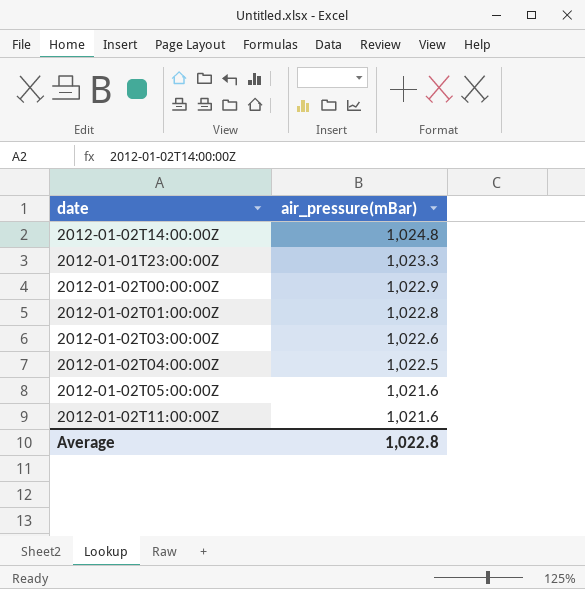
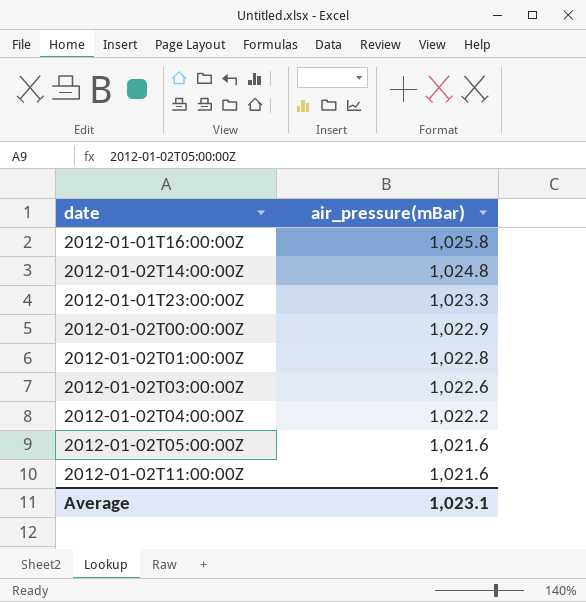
row 2012-01-01T16:00:00Z: none -> 1,025.8
2012-01-02T04:00:00Z | air_pressure(mBar): 1,022.5 -> 1,022.2
Average | air_pressure(mBar): 1,022.8 -> 1,023.1

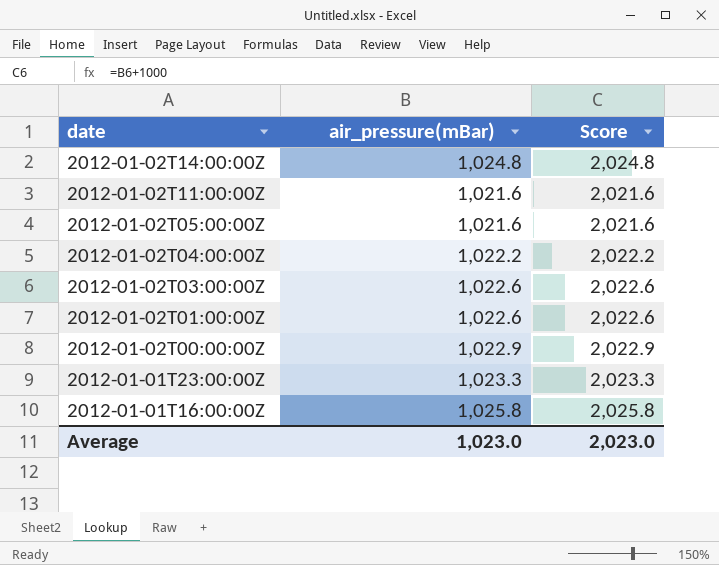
row order: air_pressure(mBar) descending -> date descending
column Score | formula: none -> [air_pressure(mBar)] + 1000
2012-01-02T01:00:00Z | air_pressure(mBar): 1,022.8 -> 1,022.6
Average | air_pressure(mBar): 1,023.1 -> 1,023.0

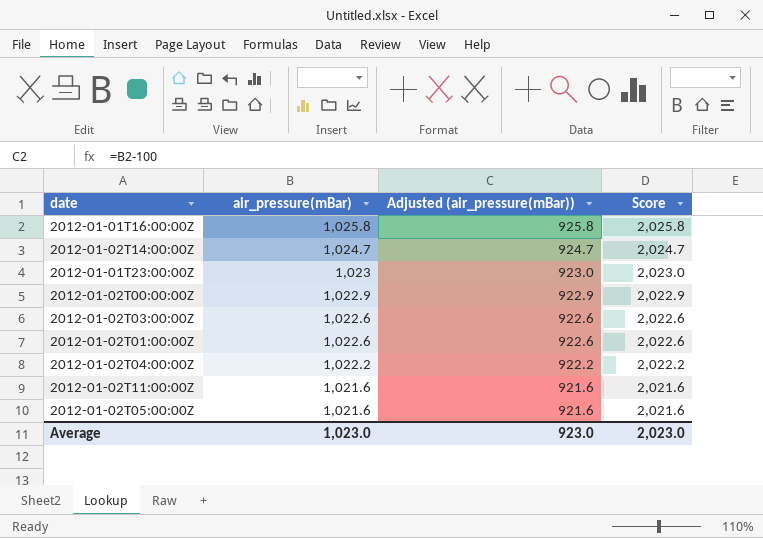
row order: date descending -> air_pressure(mBar) descending
column Adjusted (air_pressure(mBar)) | formula: none -> [air_pressure(mBar)] - 100
2012-01-02T14:00:00Z | air_pressure(mBar): 1,024.8 -> 1,024.7
2012-01-02T14:00:00Z | Score: 2,024.8 -> 2,024.7
2012-01-01T23:00:00Z | air_pressure(mBar): 1,023.3 -> 1,023
2012-01-01T23:00:00Z | Score: 2,023.3 -> 2,023.0

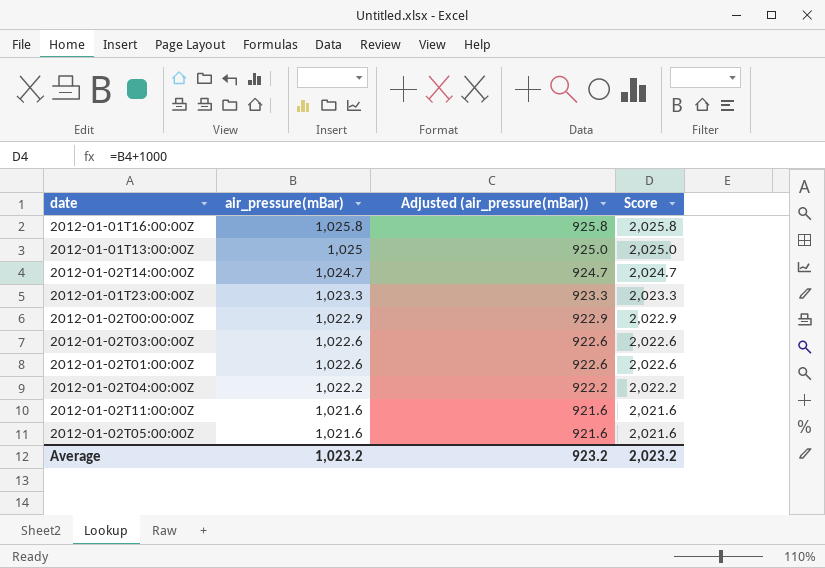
row 2012-01-01T13:00:00Z: none -> 1,025 | 925.0 | 2,025.0
2012-01-01T23:00:00Z | air_pressure(mBar): 1,023 -> 1,023.3
2012-01-01T23:00:00Z | Adjusted (air_pressure(mBar)): 923.0 -> 923.3
2012-01-01T23:00:00Z | Score: 2,023.0 -> 2,023.3
Average | air_pressure(mBar): 1,023.0 -> 1,023.2
Average | Adjusted (air_pressure(mBar)): 923.0 -> 923.2
Average | Score: 2,023.0 -> 2,023.2

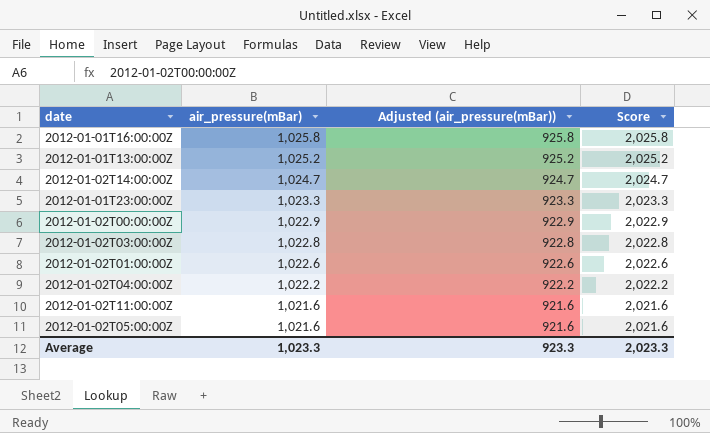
2012-01-01T13:00:00Z | air_pressure(mBar): 1,025 -> 1,025.2
2012-01-01T13:00:00Z | Adjusted (air_pressure(mBar)): 925.0 -> 925.2
2012-01-01T13:00:00Z | Score: 2,025.0 -> 2,025.2
2012-01-02T03:00:00Z | air_pressure(mBar): 1,022.6 -> 1,022.8
2012-01-02T03:00:00Z | Adjusted (air_pressure(mBar)): 922.6 -> 922.8
2012-01-02T03:00:00Z | Score: 2,022.6 -> 2,022.8
Average | air_pressure(mBar): 1,023.2 -> 1,023.3
Average | Adjusted (air_pressure(mBar)): 923.2 -> 923.3
Average | Score: 2,023.2 -> 2,023.3

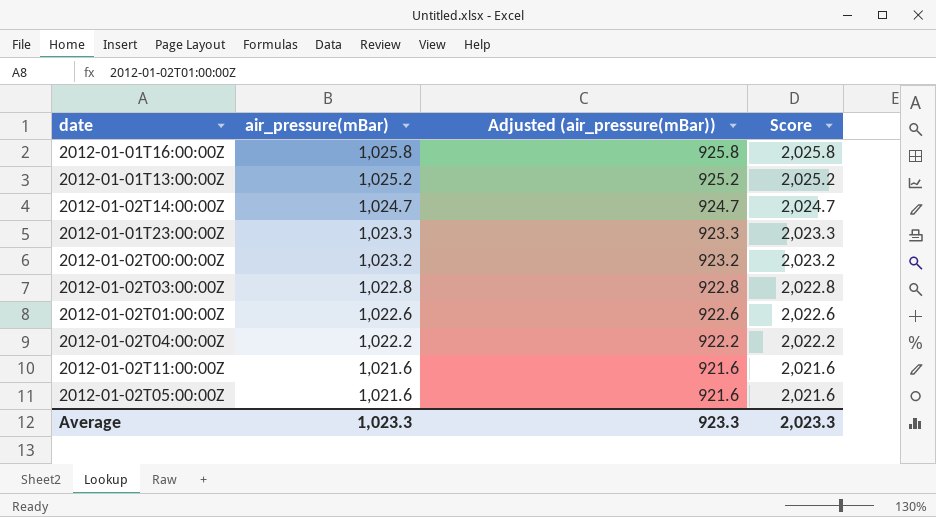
2012-01-02T00:00:00Z | air_pressure(mBar): 1,022.9 -> 1,023.2
2012-01-02T00:00:00Z | Adjusted (air_pressure(mBar)): 922.9 -> 923.2
2012-01-02T00:00:00Z | Score: 2,022.9 -> 2,023.2

